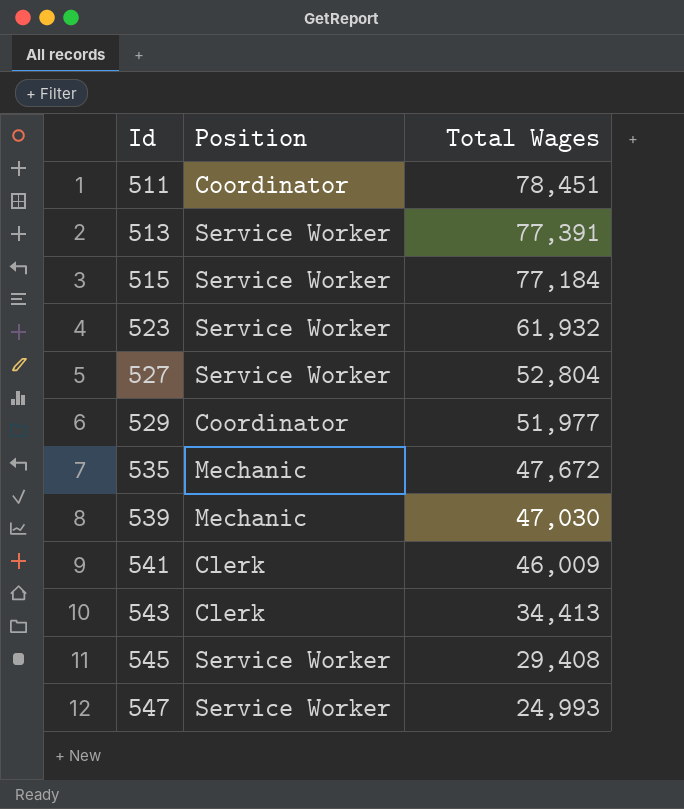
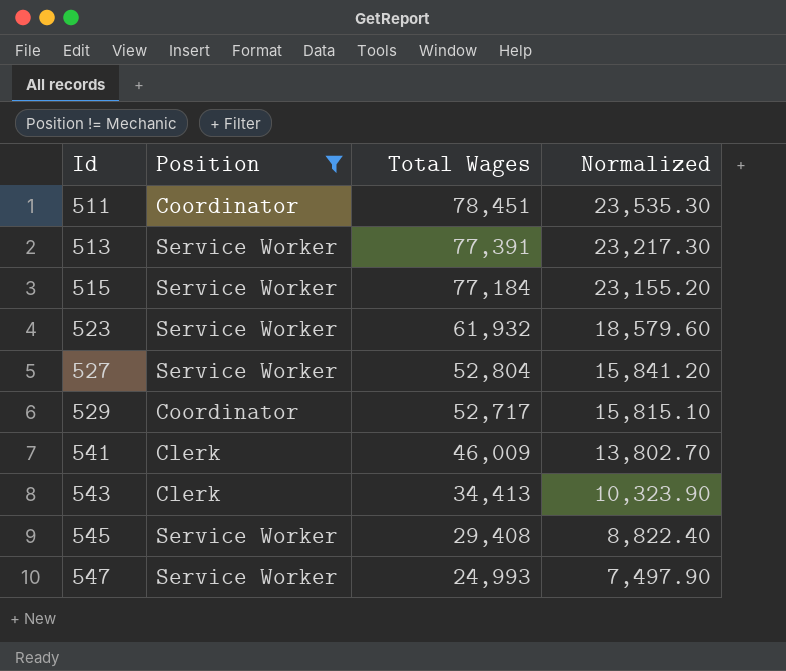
filter: none -> Position != Mechanic
column Normalized | formula: none -> [Total Wages] * 0.3
529 | Total Wages: 51,977 -> 52,717

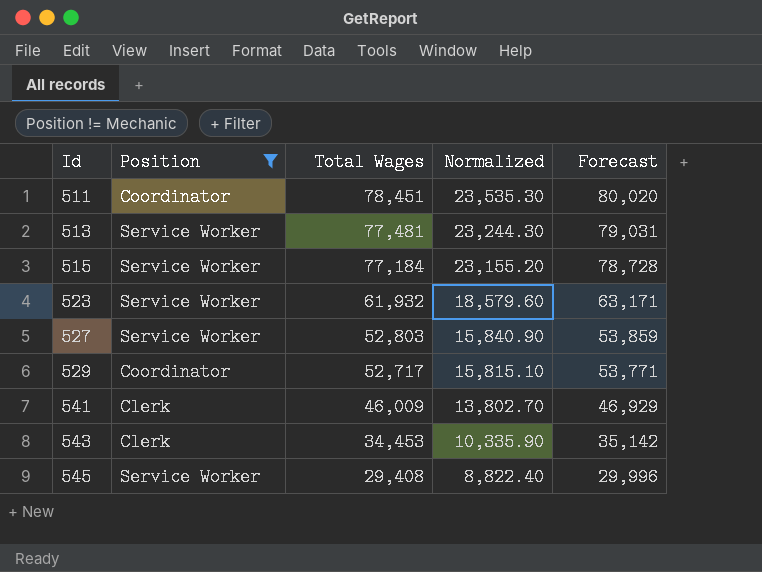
column Forecast | formula: none -> [Total Wages] * 1.02
row 547: Service Worker | 24,993 | 7,497.90 -> none
513 | Total Wages: 77,391 -> 77,481
513 | Normalized: 23,217.30 -> 23,244.30
527 | Total Wages: 52,804 -> 52,803
527 | Normalized: 15,841.20 -> 15,840.90
543 | Total Wages: 34,413 -> 34,453
543 | Normalized: 10,323.90 -> 10,335.90

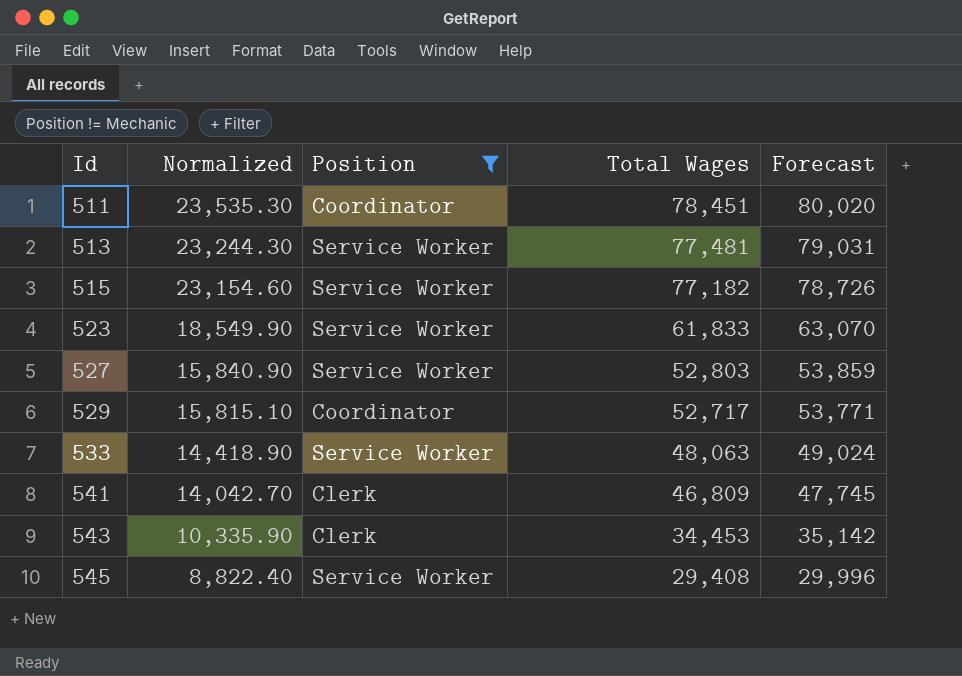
column Normalized | position: 4 -> 2
515 | Normalized: 23,155.20 -> 23,154.60
515 | Total Wages: 77,184 -> 77,182
515 | Forecast: 78,728 -> 78,726
523 | Normalized: 18,579.60 -> 18,549.90
523 | Total Wages: 61,932 -> 61,833
523 | Forecast: 63,171 -> 63,070
row 533: none -> 14,418.90 | Service Worker | 48,063 | 49,024
541 | Normalized: 13,802.70 -> 14,042.70
541 | Total Wages: 46,009 -> 46,809
541 | Forecast: 46,929 -> 47,745

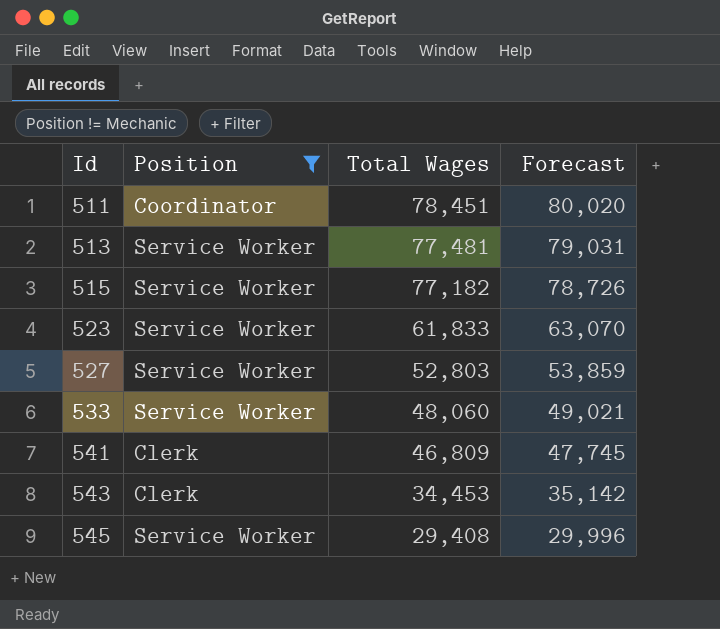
column Normalized | formula: [Total Wages] * 0.3 -> none
row 529: 15,815.10 | Coordinator | 52,717 | 53,771 -> none
533 | Total Wages: 48,063 -> 48,060
533 | Forecast: 49,024 -> 49,021

